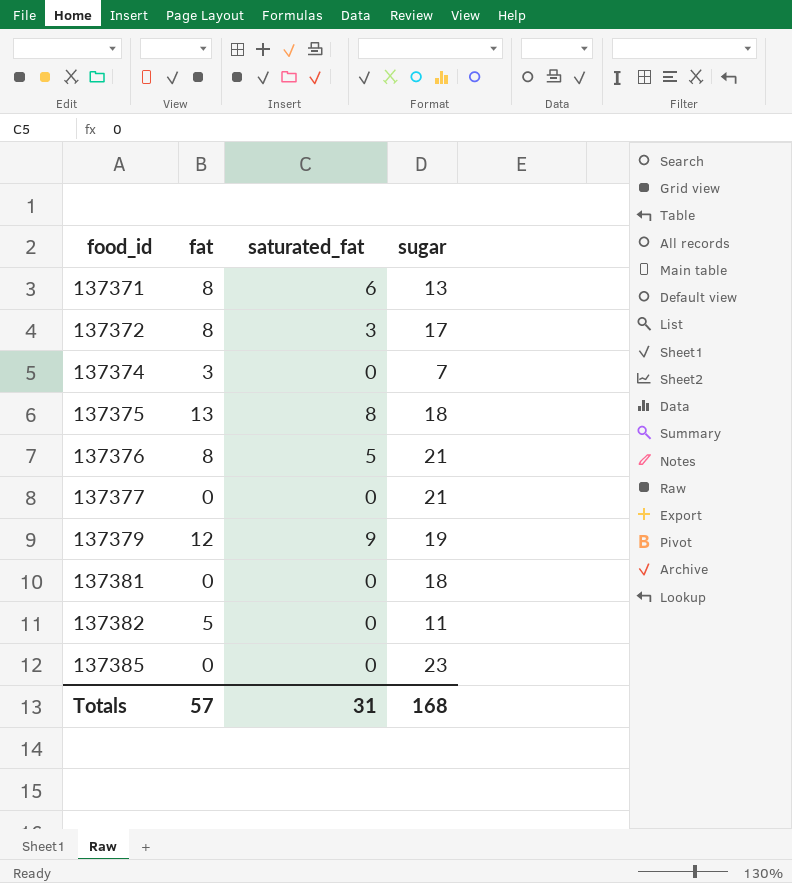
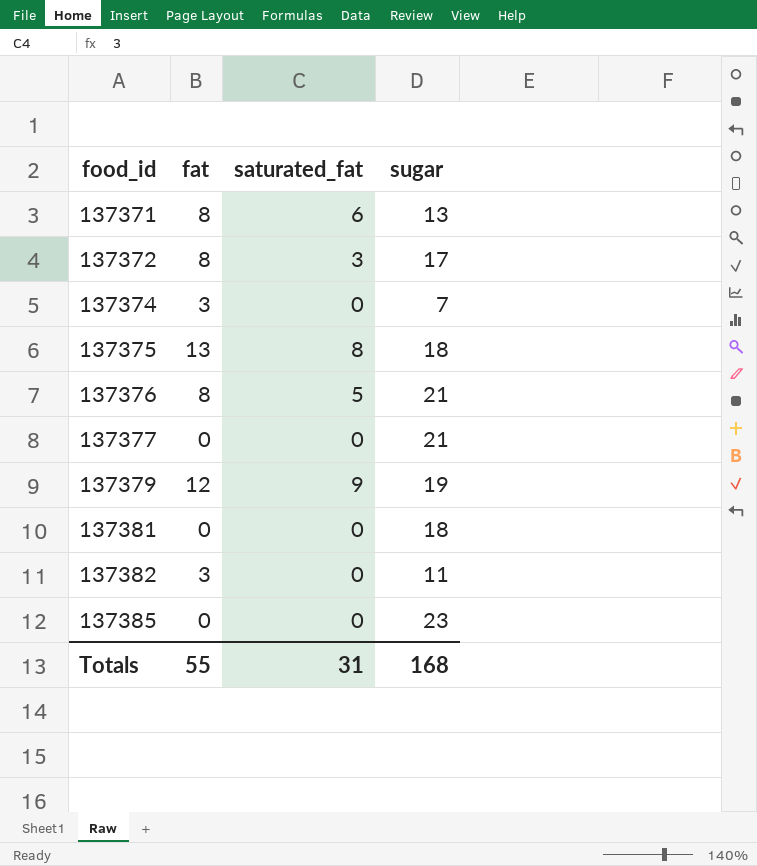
137382 | fat: 5 -> 3
Totals | fat: 57 -> 55

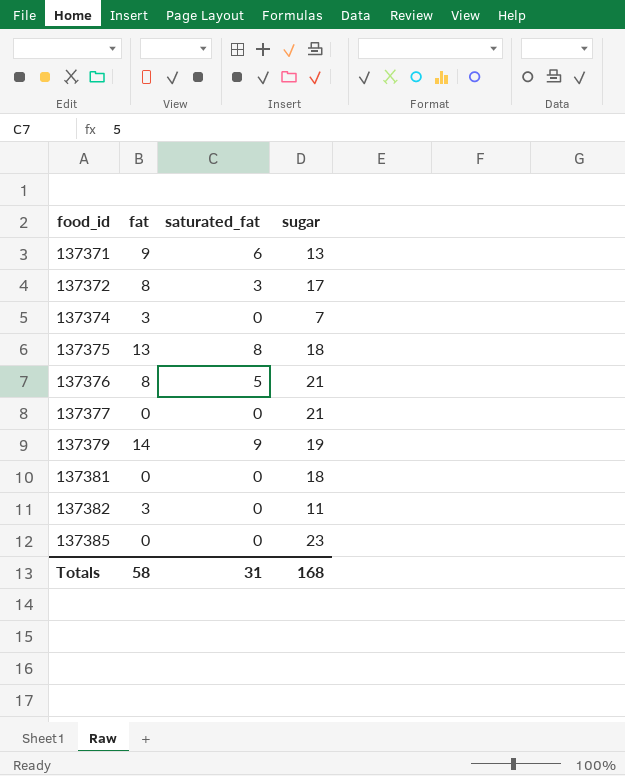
137371 | fat: 8 -> 9
137379 | fat: 12 -> 14
Totals | fat: 55 -> 58

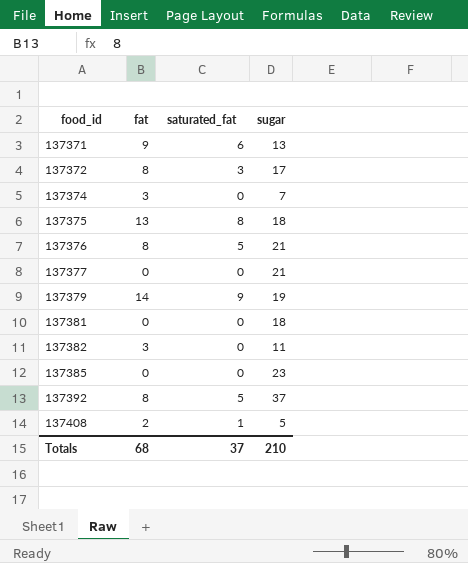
row 137392: none -> 8 | 5 | 37
row 137408: none -> 2 | 1 | 5
Totals | fat: 58 -> 68
Totals | saturated_fat: 31 -> 37
Totals | sugar: 168 -> 210

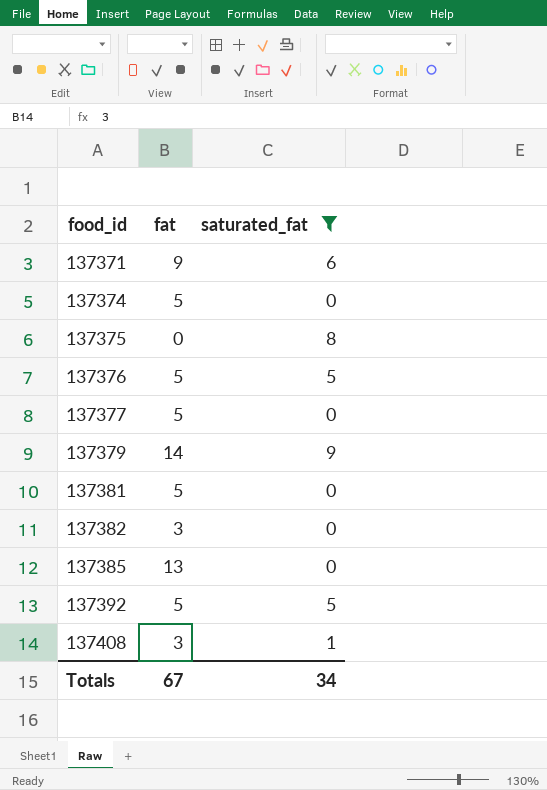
filter: none -> saturated_fat != 3
column sugar | position: 4 -> none
137374 | fat: 3 -> 5
137375 | fat: 13 -> 0
137376 | fat: 8 -> 5
137377 | fat: 0 -> 5
137381 | fat: 0 -> 5
137385 | fat: 0 -> 13
137392 | fat: 8 -> 5
137408 | fat: 2 -> 3
Totals | fat: 68 -> 67
Totals | saturated_fat: 37 -> 34

